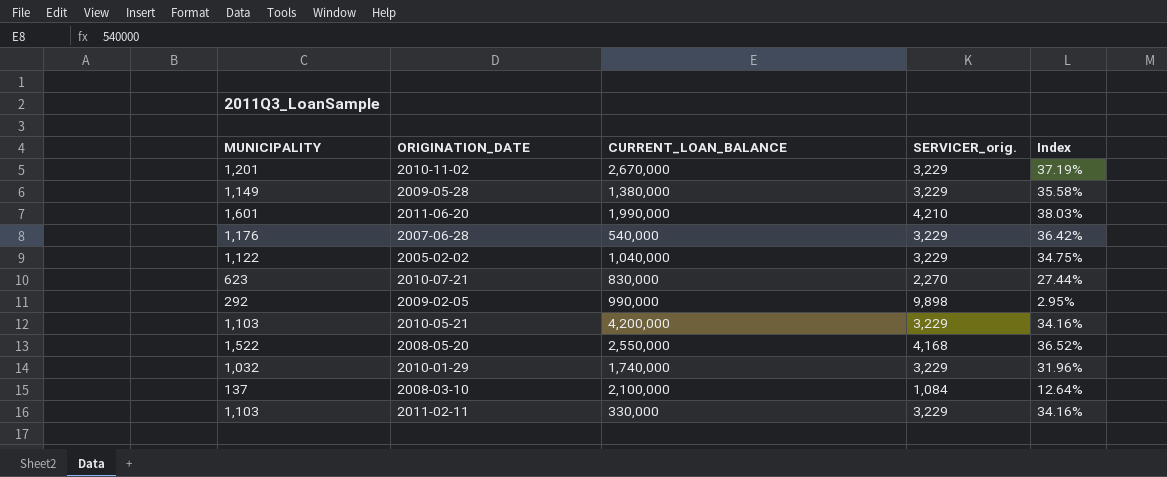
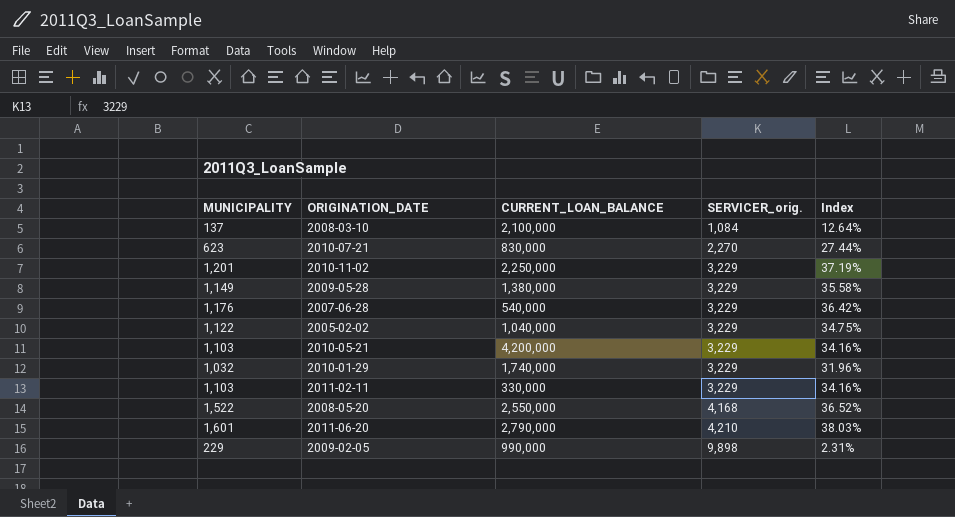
row order: none -> SERVICER_orig. ascending
2010-11-02 | CURRENT_LOAN_BALANCE: 2,670,000 -> 2,250,000
2011-06-20 | CURRENT_LOAN_BALANCE: 1,990,000 -> 2,790,000
2009-02-05 | MUNICIPALITY: 292 -> 229
2009-02-05 | Index: 2.95% -> 2.31%

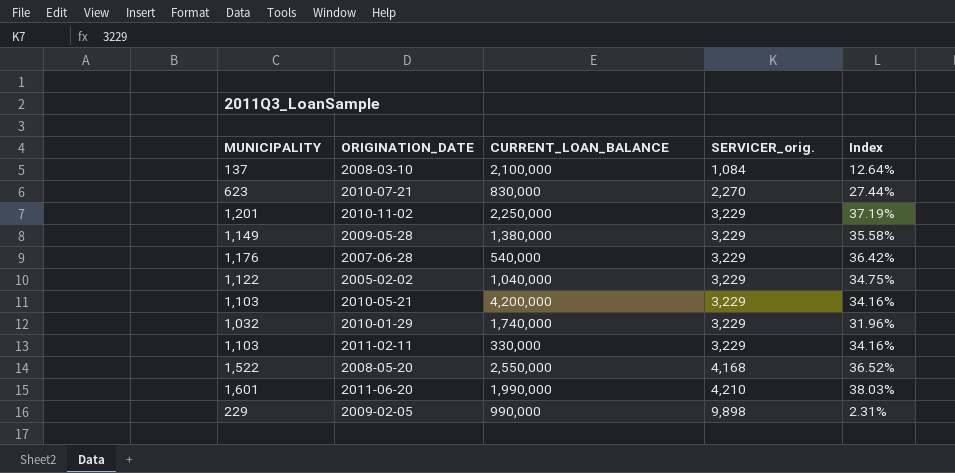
2011-06-20 | CURRENT_LOAN_BALANCE: 2,790,000 -> 1,990,000

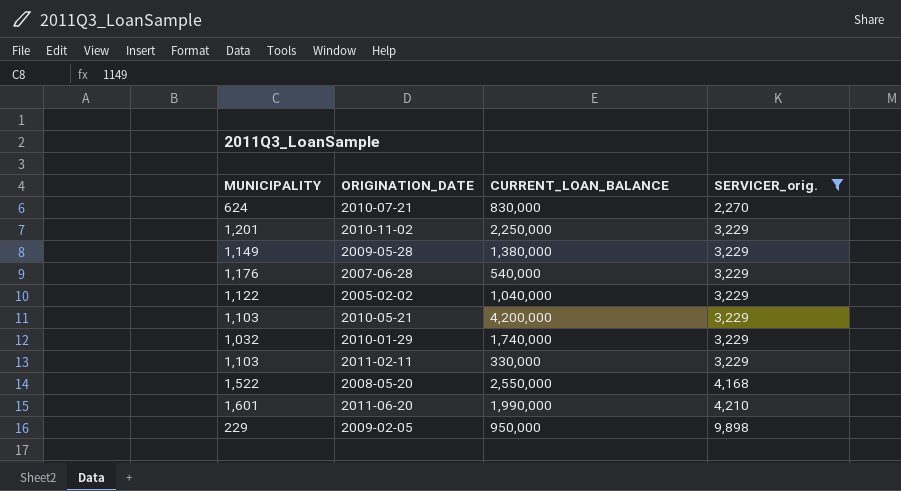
filter: none -> SERVICER_orig. != 1,084
column Index | formula: [MUNICIPALITY] / [SERVICER_orig.] -> none
2010-07-21 | MUNICIPALITY: 623 -> 624
2009-02-05 | CURRENT_LOAN_BALANCE: 990,000 -> 950,000

